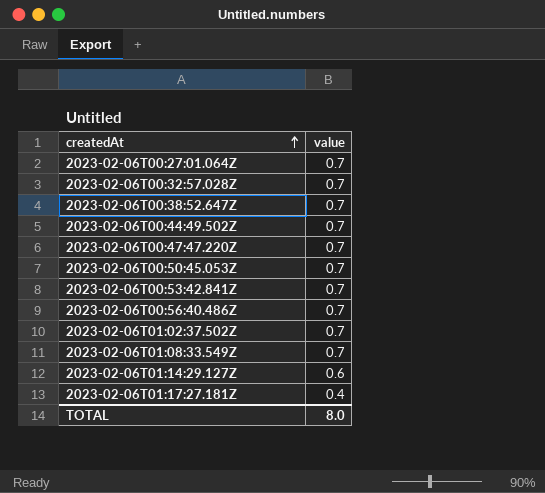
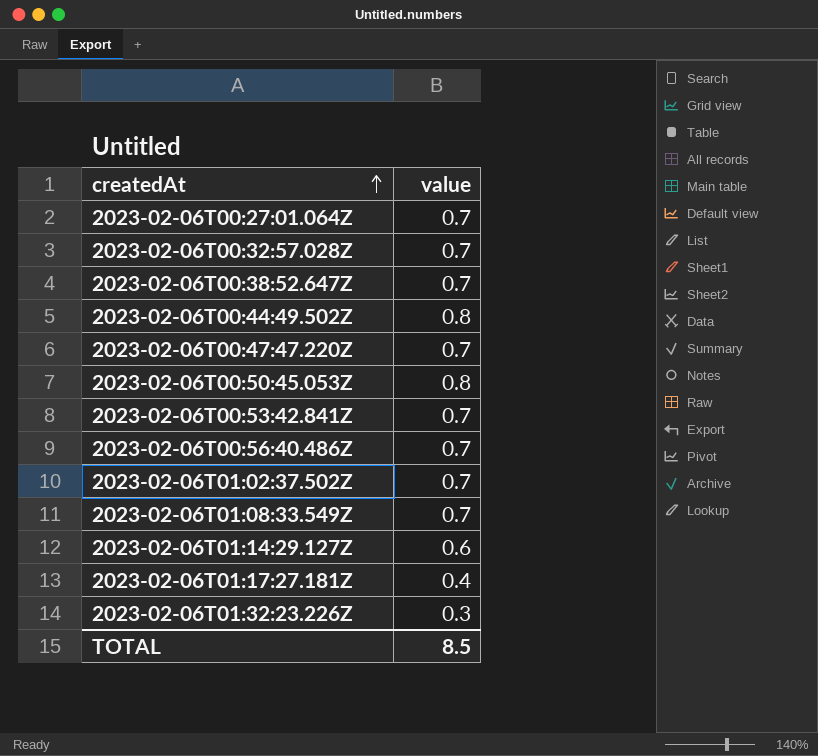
2023-02-06T00:44:49.502Z | value: 0.7 -> 0.8
2023-02-06T00:50:45.053Z | value: 0.7 -> 0.8
row 2023-02-06T01:32:23.226Z: none -> 0.3
TOTAL | value: 8.0 -> 8.5

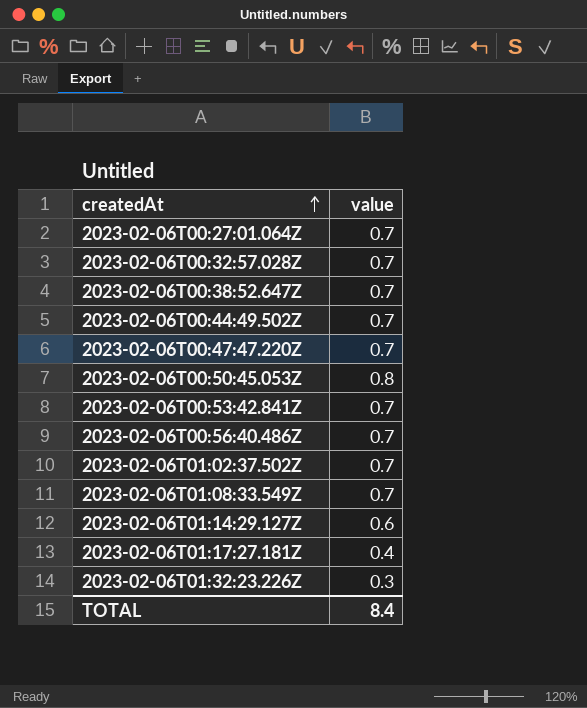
2023-02-06T00:44:49.502Z | value: 0.8 -> 0.7
TOTAL | value: 8.5 -> 8.4

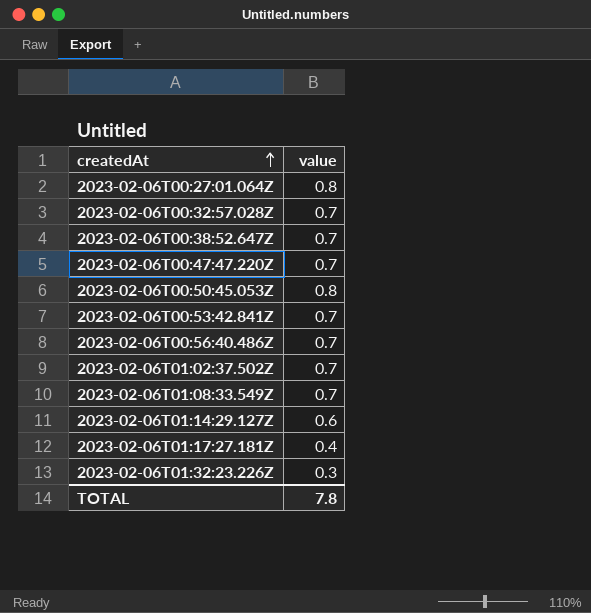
row 2023-02-06T00:44:49.502Z: 0.7 -> none
2023-02-06T00:27:01.064Z | value: 0.7 -> 0.8
TOTAL | value: 8.4 -> 7.8

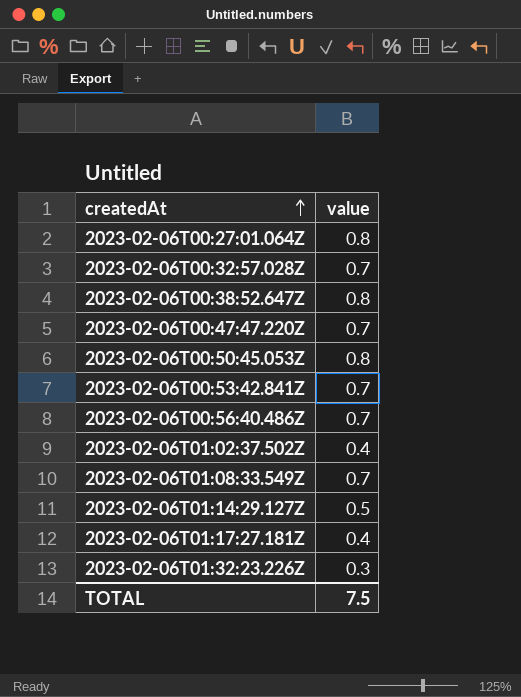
2023-02-06T00:38:52.647Z | value: 0.7 -> 0.8
2023-02-06T01:02:37.502Z | value: 0.7 -> 0.4
2023-02-06T01:14:29.127Z | value: 0.6 -> 0.5
TOTAL | value: 7.8 -> 7.5

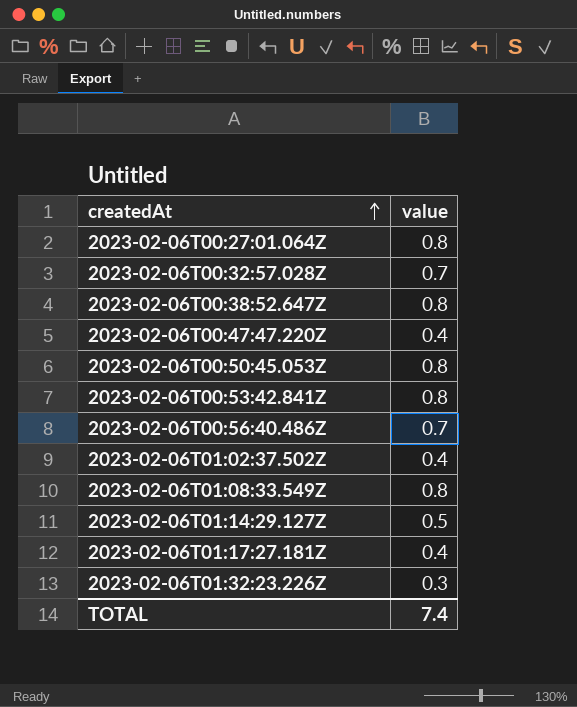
2023-02-06T00:47:47.220Z | value: 0.7 -> 0.4
2023-02-06T00:53:42.841Z | value: 0.7 -> 0.8
2023-02-06T01:08:33.549Z | value: 0.7 -> 0.8
TOTAL | value: 7.5 -> 7.4

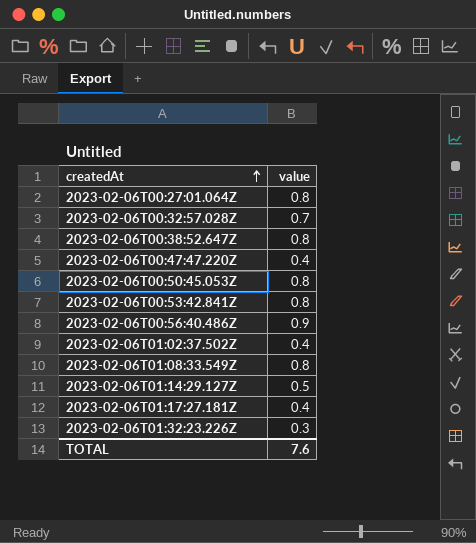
2023-02-06T00:56:40.486Z | value: 0.7 -> 0.9
TOTAL | value: 7.4 -> 7.6

